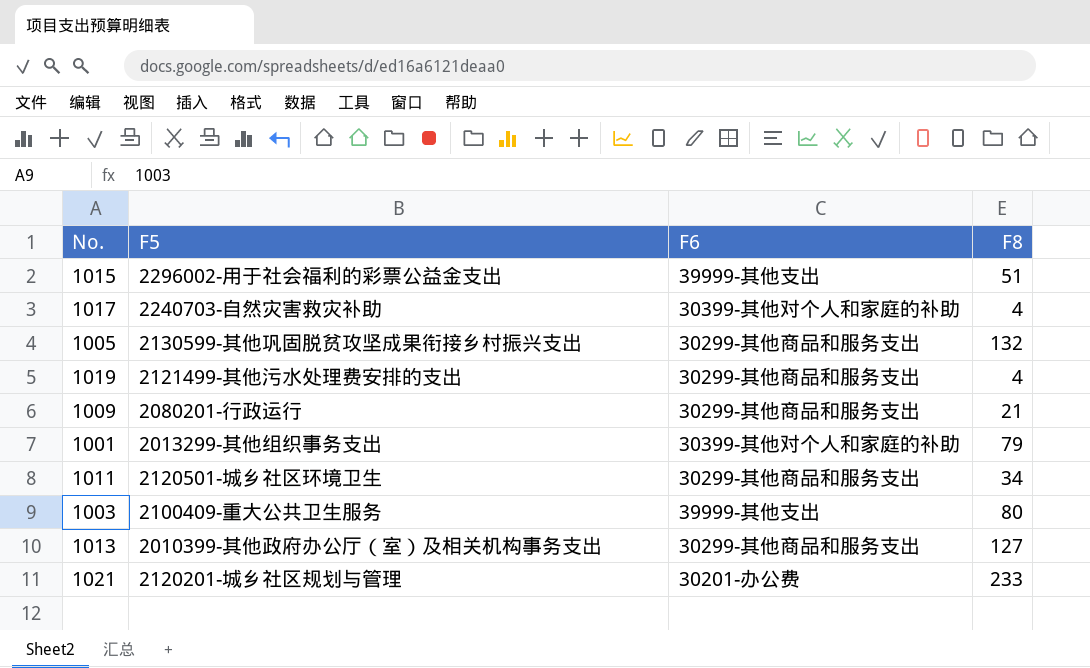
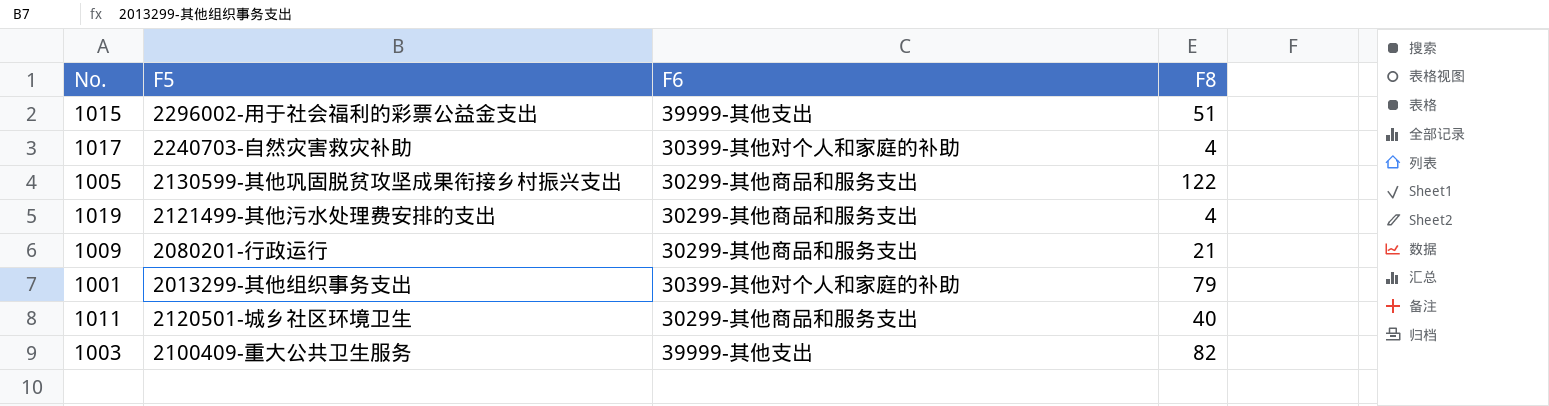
row 1013: 2010399-其他政府办公厅（室）及相关机构事务支出 | 30299-其他商品和服务支出 | 127 -> none
row 1021: 2120201-城乡社区规划与管理 | 30201-办公费 | 233 -> none
1005 | F8: 132 -> 122
1011 | F8: 34 -> 40
1003 | F8: 80 -> 82

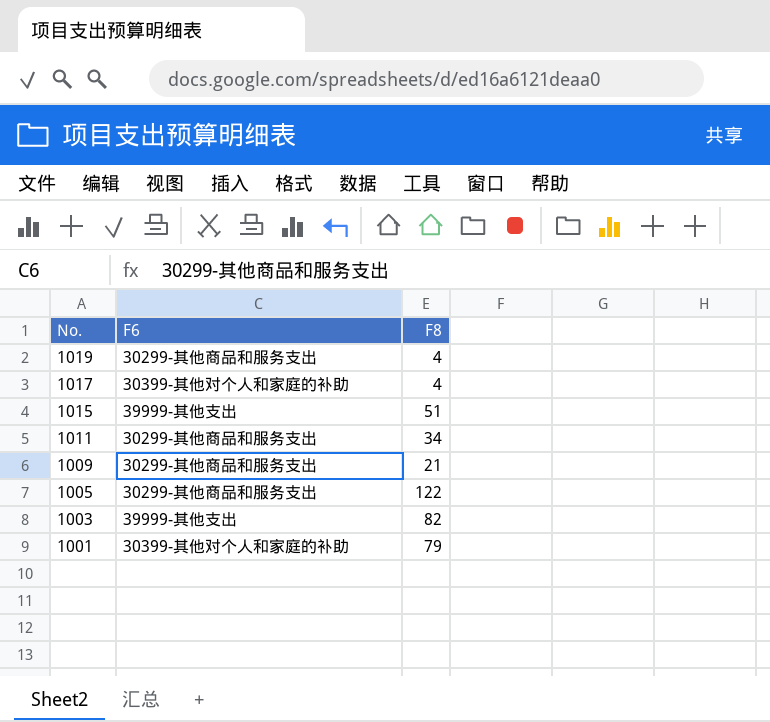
row order: none -> No. descending
column F5 | position: 2 -> none
1011 | F8: 40 -> 34

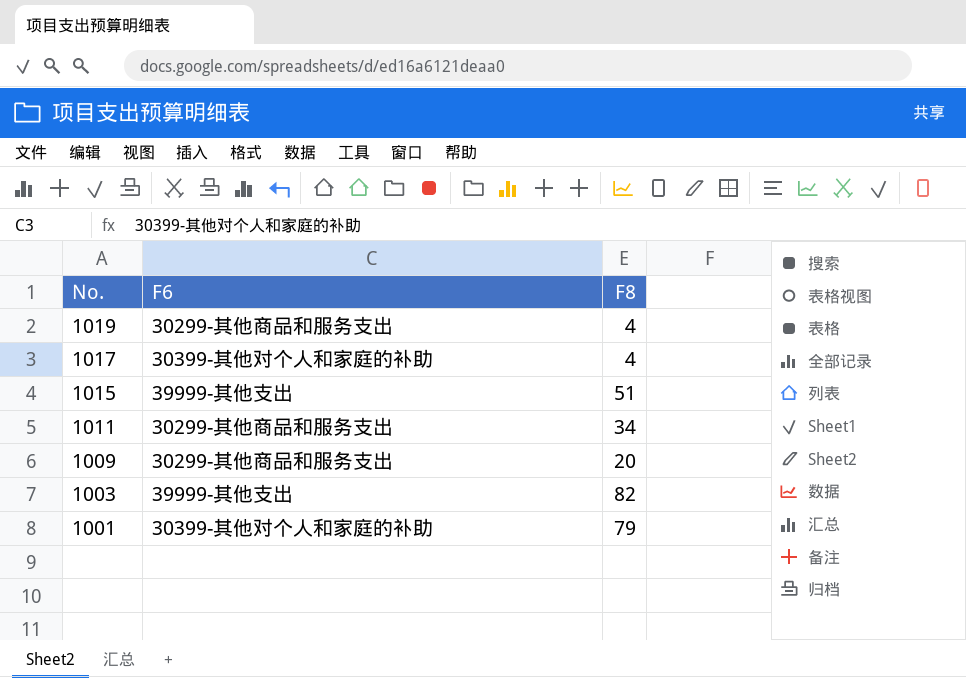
row 1005: 30299-其他商品和服务支出 | 122 -> none
1009 | F8: 21 -> 20

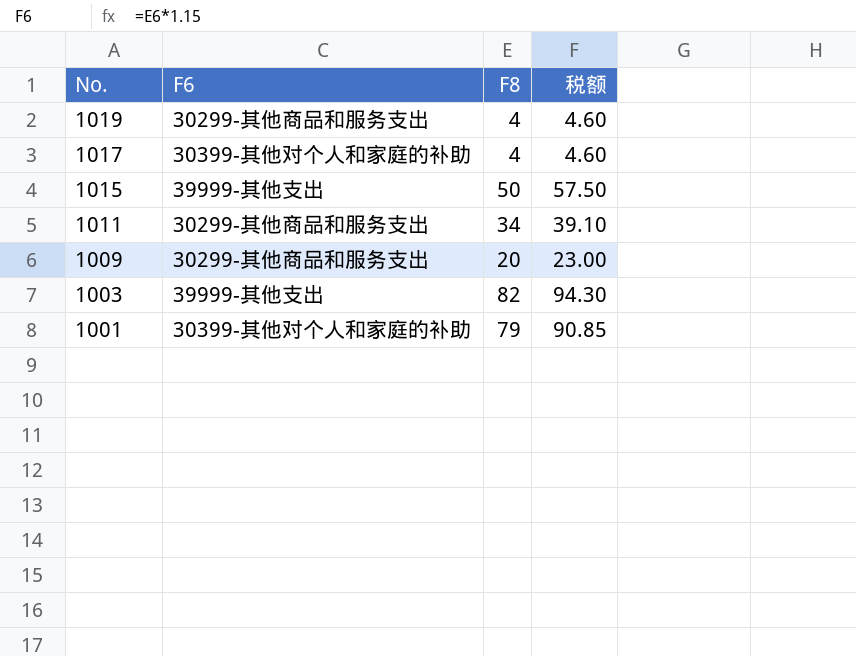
column 税额 | formula: none -> [F8] * 1.15
1015 | F8: 51 -> 50

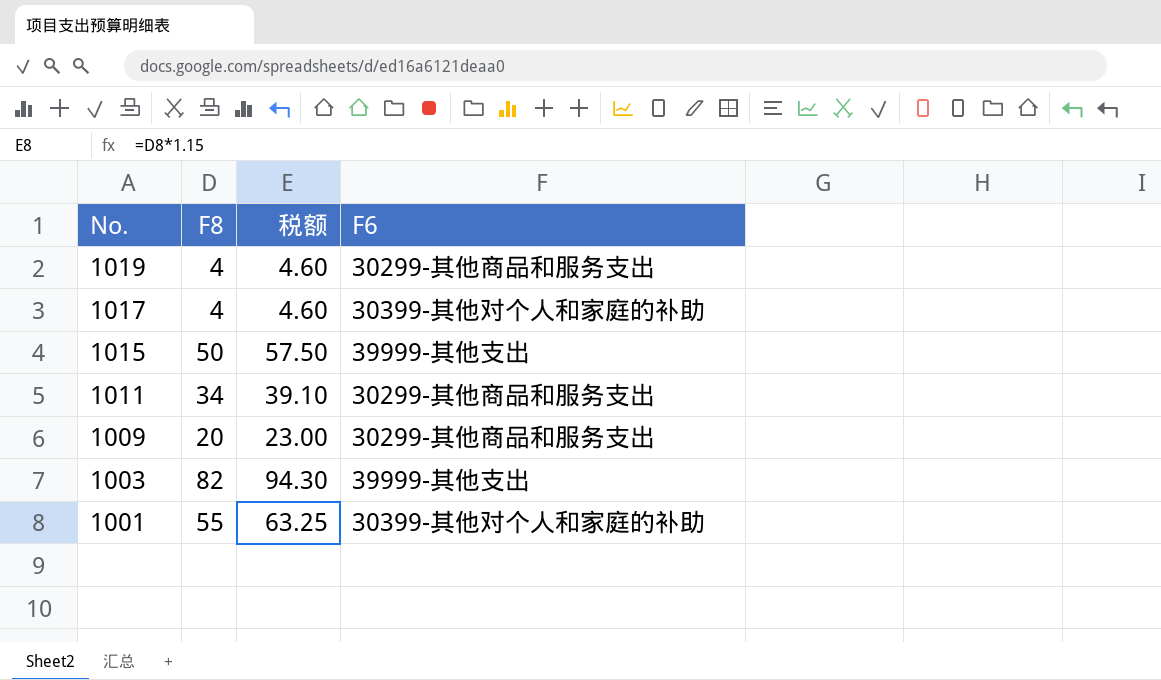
column F6 | position: 2 -> 4
1001 | F8: 79 -> 55
1001 | 税额: 90.85 -> 63.25

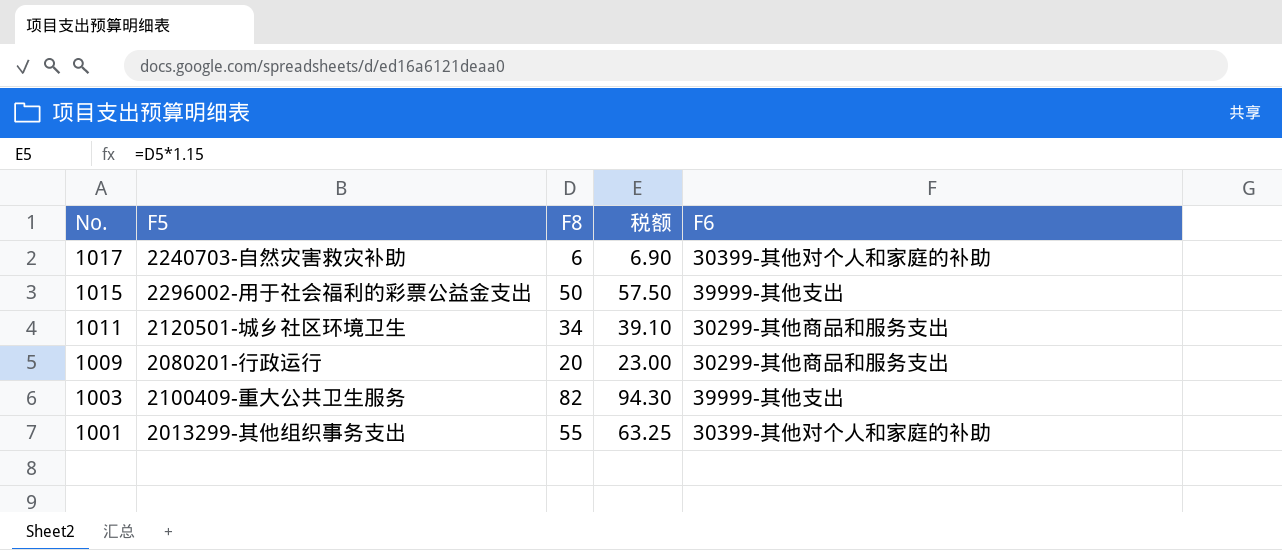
column F5 | position: none -> 2
row 1019: 4 | 4.60 | 30299-其他商品和服务支出 -> none
1017 | F8: 4 -> 6
1017 | 税额: 4.60 -> 6.90

